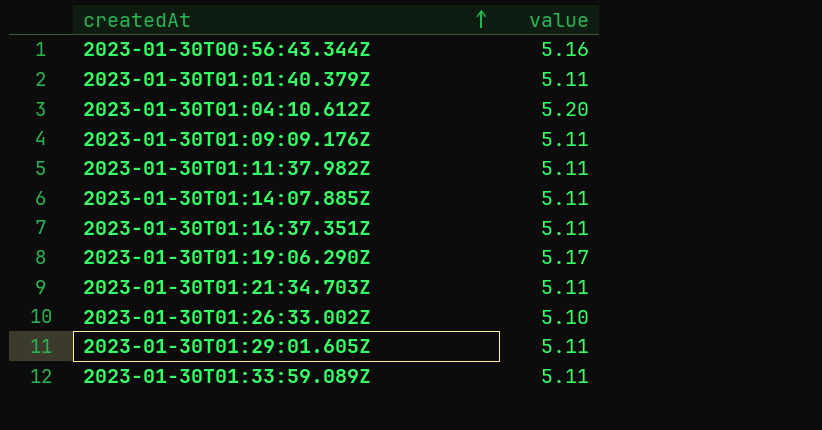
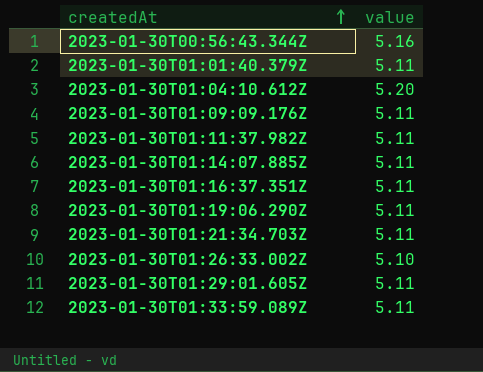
2023-01-30T01:19:06.290Z | value: 5.17 -> 5.11

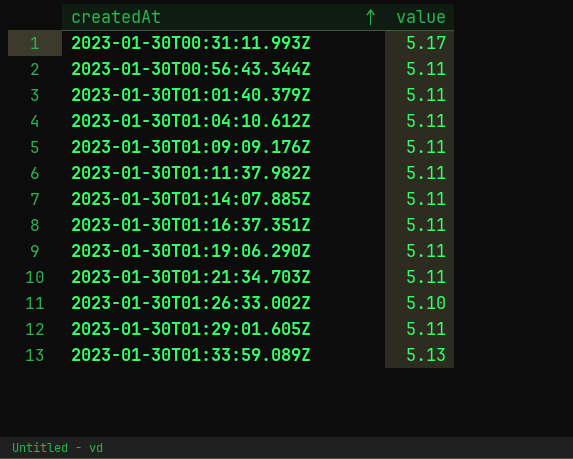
row 2023-01-30T00:31:11.993Z: none -> 5.17
2023-01-30T00:56:43.344Z | value: 5.16 -> 5.11
2023-01-30T01:04:10.612Z | value: 5.20 -> 5.11
2023-01-30T01:33:59.089Z | value: 5.11 -> 5.13

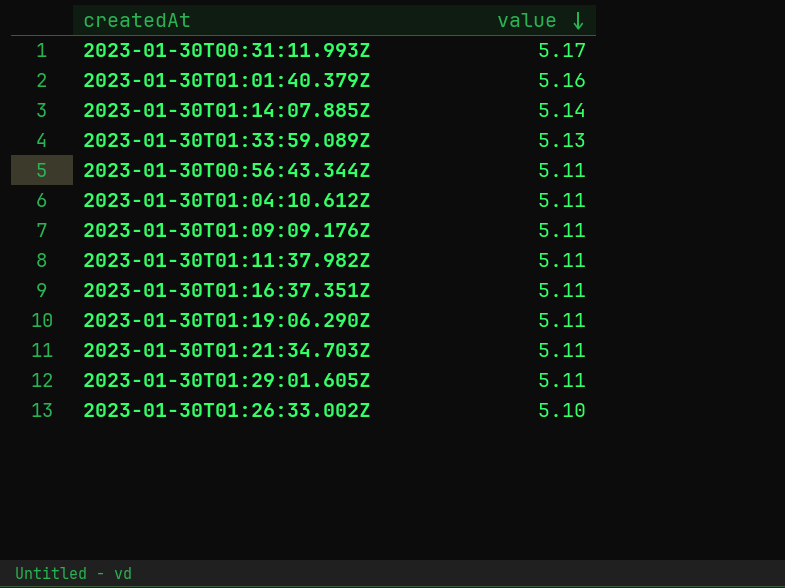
row order: createdAt ascending -> value descending
2023-01-30T01:01:40.379Z | value: 5.11 -> 5.16
2023-01-30T01:14:07.885Z | value: 5.11 -> 5.14

